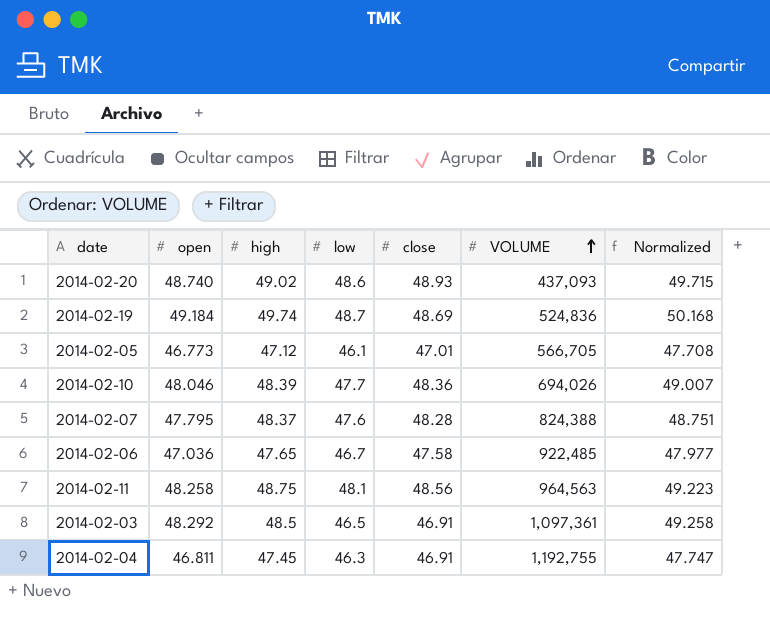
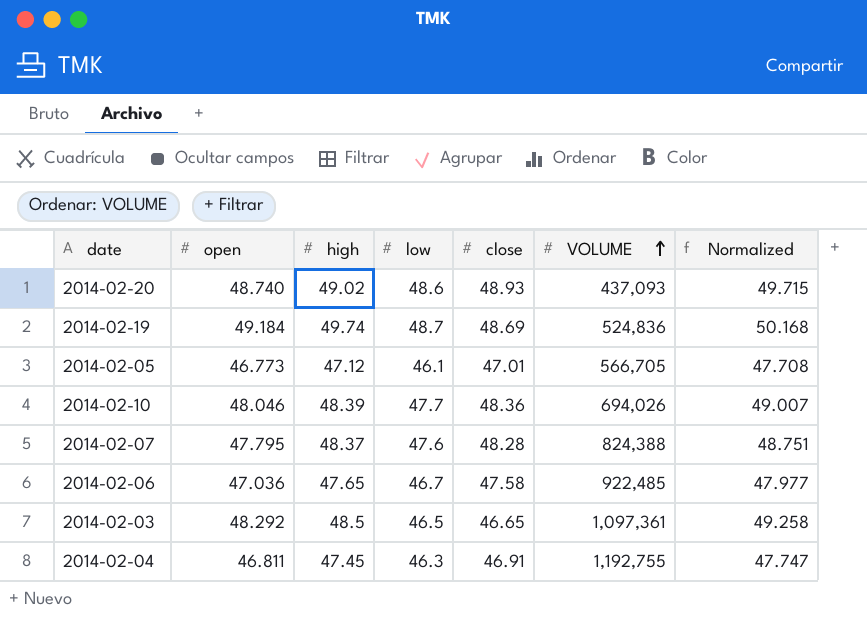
row 2014-02-11: 48.258 | 48.75 | 48.1 | 48.56 | 964,563 | 49.223 -> none
2014-02-03 | close: 46.91 -> 46.65

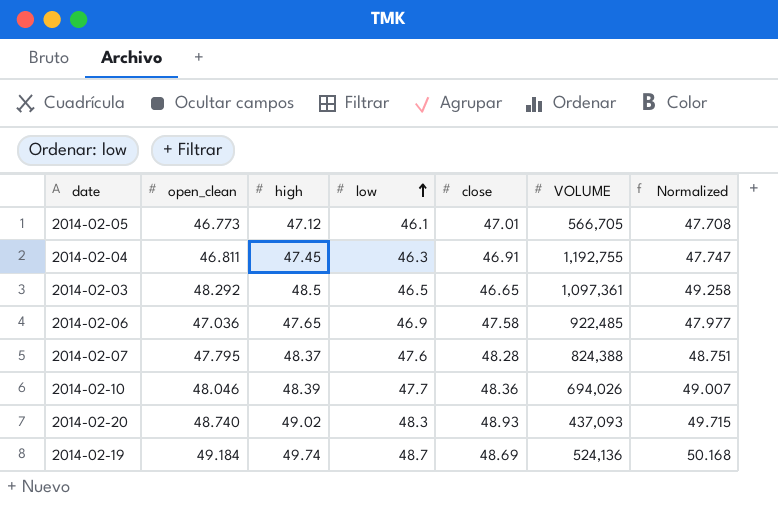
row order: VOLUME ascending -> low ascending
column name: open -> open_clean
2014-02-06 | low: 46.7 -> 46.9
2014-02-20 | low: 48.6 -> 48.3
2014-02-19 | VOLUME: 524,836 -> 524,136

